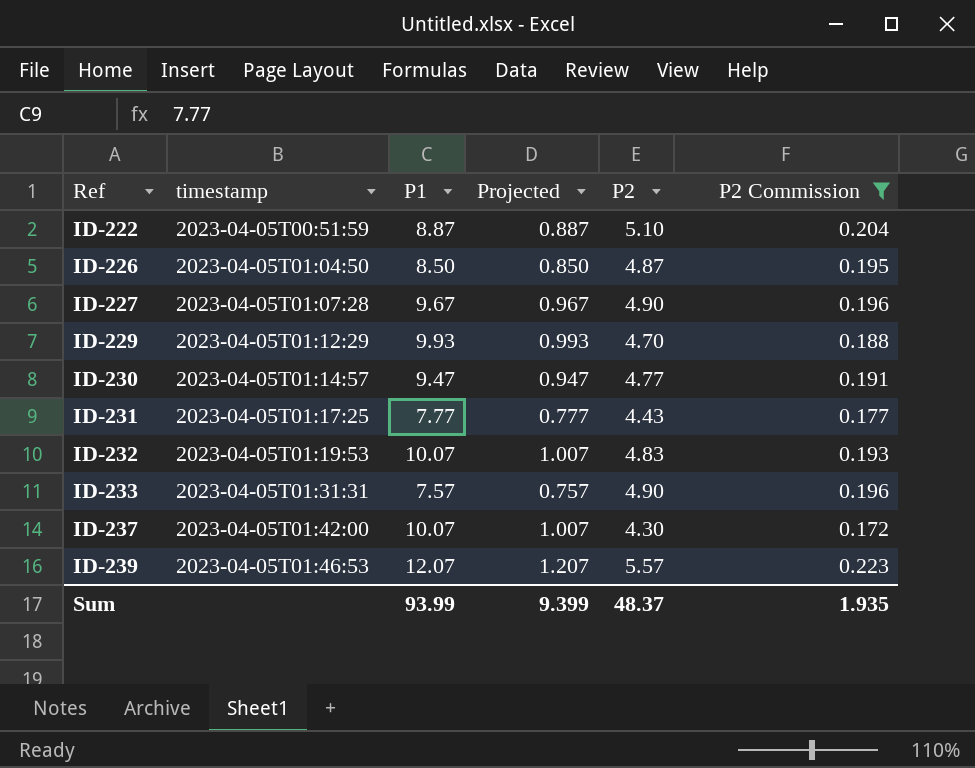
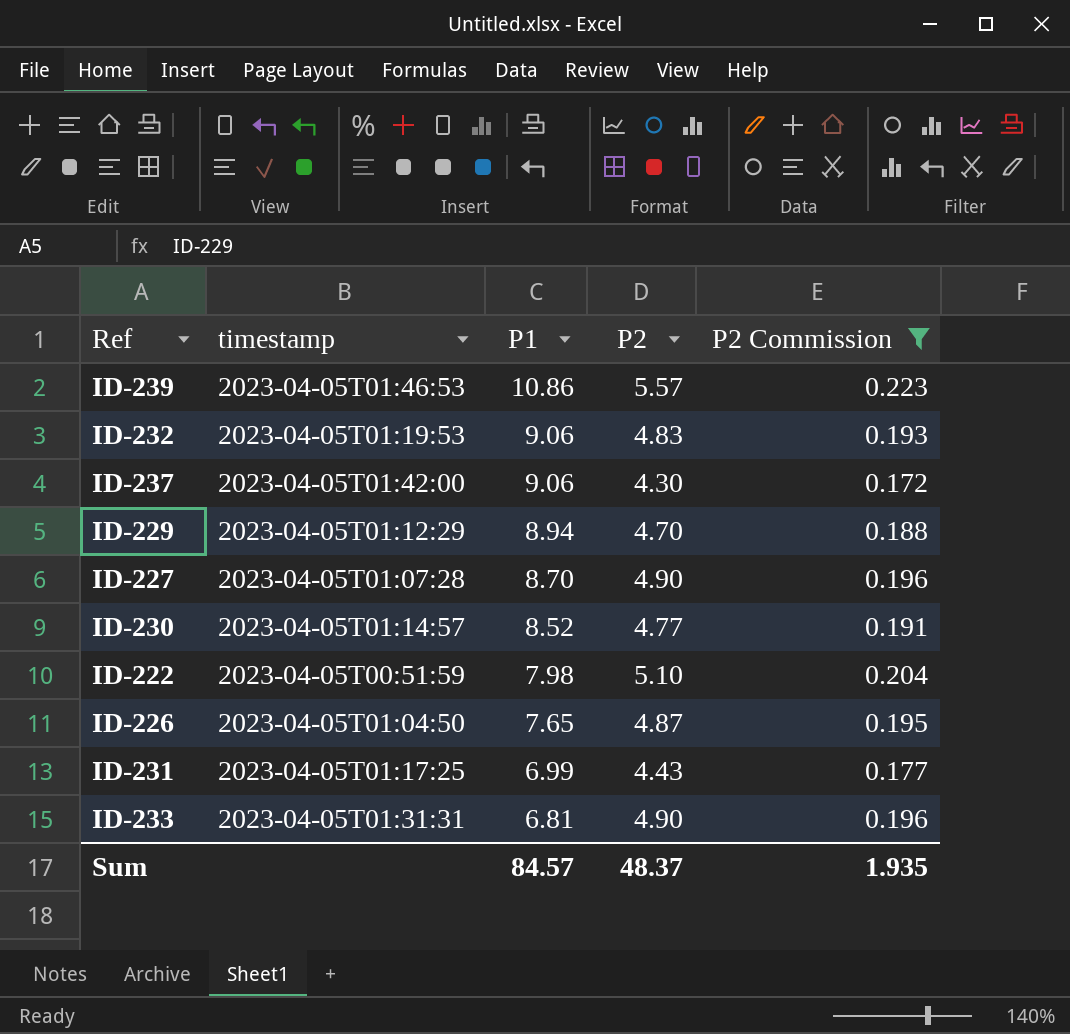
row order: Ref ascending -> P1 descending
column Projected | formula: [P1] * 0.1 -> none
ID-239 | P1: 12.07 -> 10.86
ID-232 | P1: 10.07 -> 9.06
ID-237 | P1: 10.07 -> 9.06
ID-229 | P1: 9.93 -> 8.94
ID-227 | P1: 9.67 -> 8.70
ID-230 | P1: 9.47 -> 8.52
ID-222 | P1: 8.87 -> 7.98
ID-226 | P1: 8.50 -> 7.65
ID-231 | P1: 7.77 -> 6.99
ID-233 | P1: 7.57 -> 6.81
Sum | P1: 93.99 -> 84.57

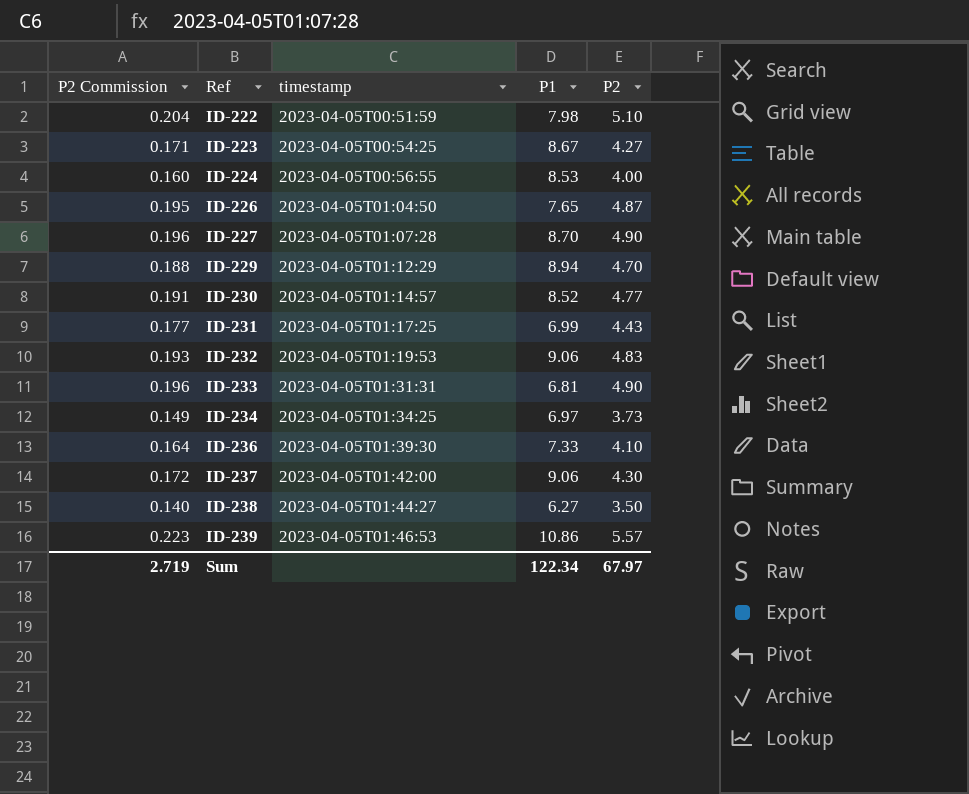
filter: P2 Commission >= 0.172 -> none
row order: P1 descending -> Ref ascending
column P2 Commission | position: 5 -> 1
Sum | P2 Commission: 1.935 -> 2.719
Sum | P1: 84.57 -> 122.34
Sum | P2: 48.37 -> 67.97

